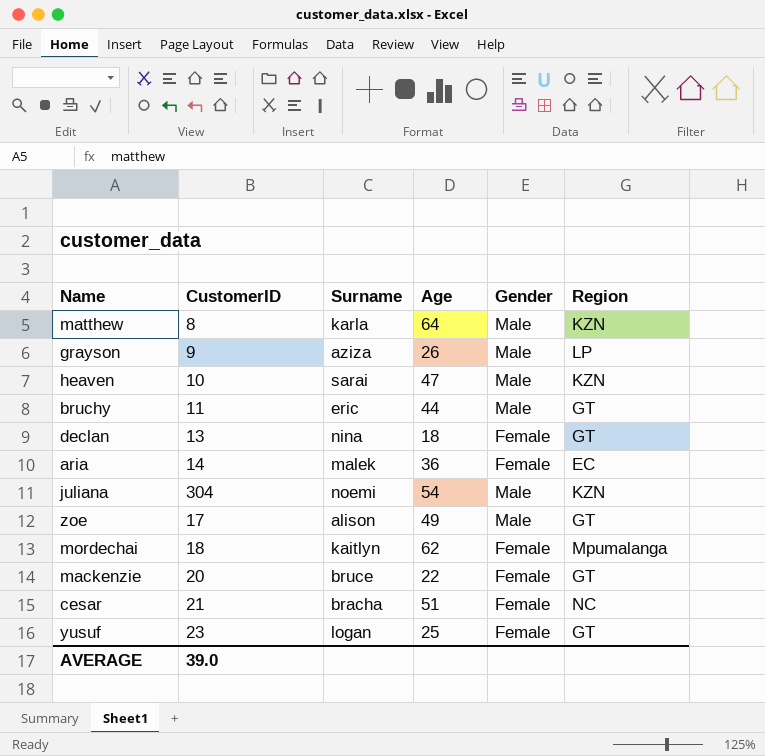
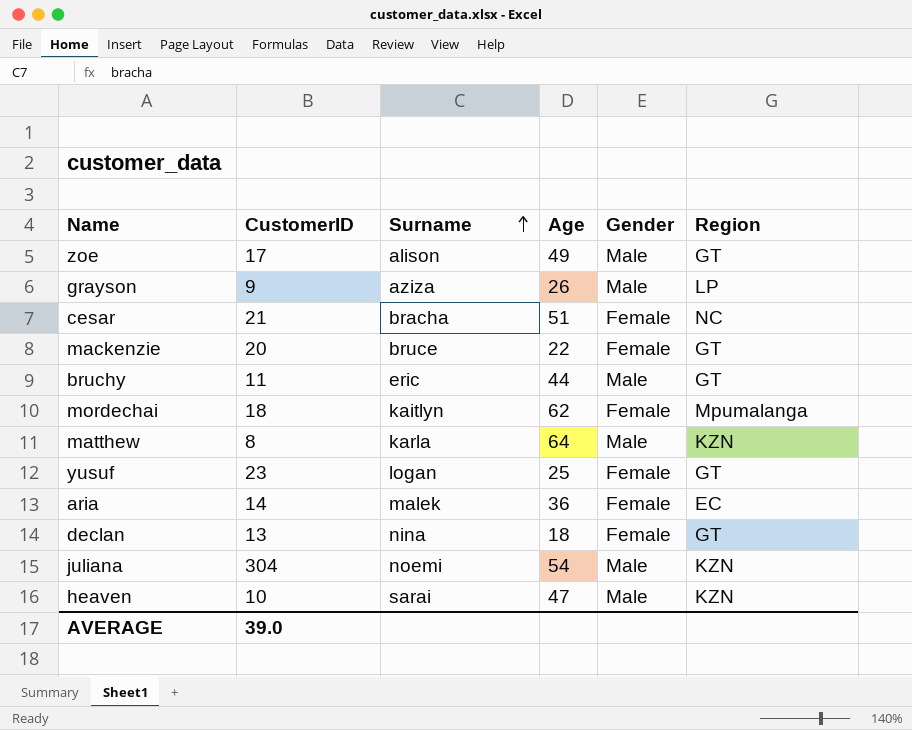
row order: none -> Surname ascending

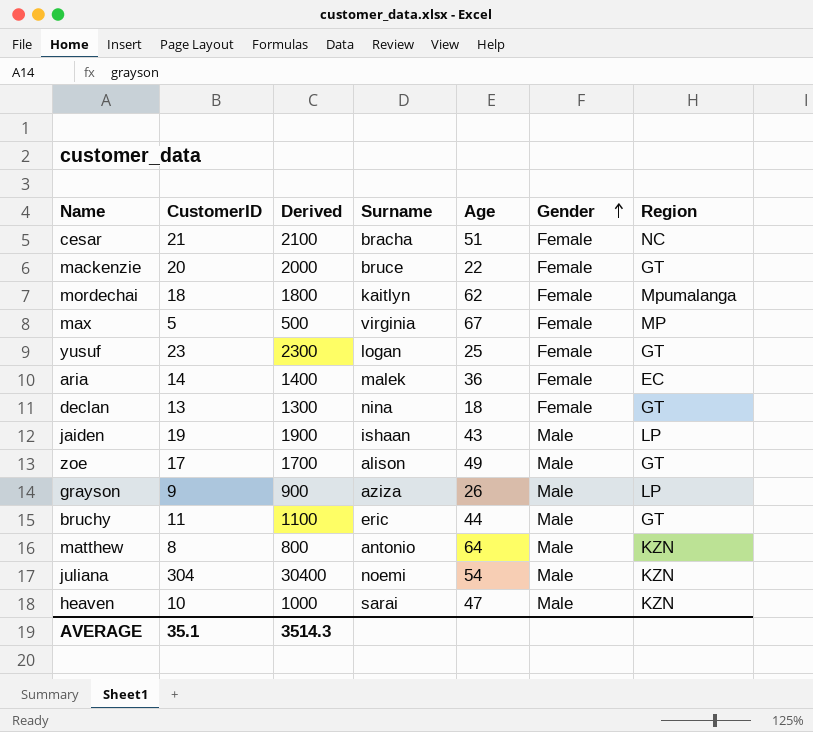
row order: Surname ascending -> Gender ascending
column Derived | formula: none -> [CustomerID] * 100
row max: none -> 5 | 500 | virginia | 67 | Female | MP
row jaiden: none -> 19 | 1900 | ishaan | 43 | Male | LP
matthew | Surname: karla -> antonio
AVERAGE | CustomerID: 39.0 -> 35.1

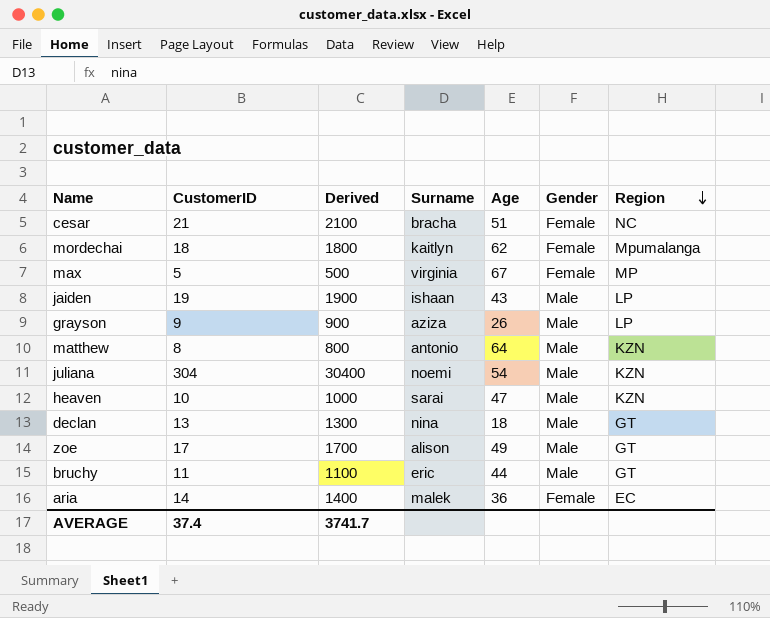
row order: Gender ascending -> Region descending
row mackenzie: 20 | 2000 | bruce | 22 | Female | GT -> none
row yusuf: 23 | 2300 | logan | 25 | Female | GT -> none
declan | Gender: Female -> Male
AVERAGE | CustomerID: 35.1 -> 37.4
AVERAGE | Derived: 3514.3 -> 3741.7

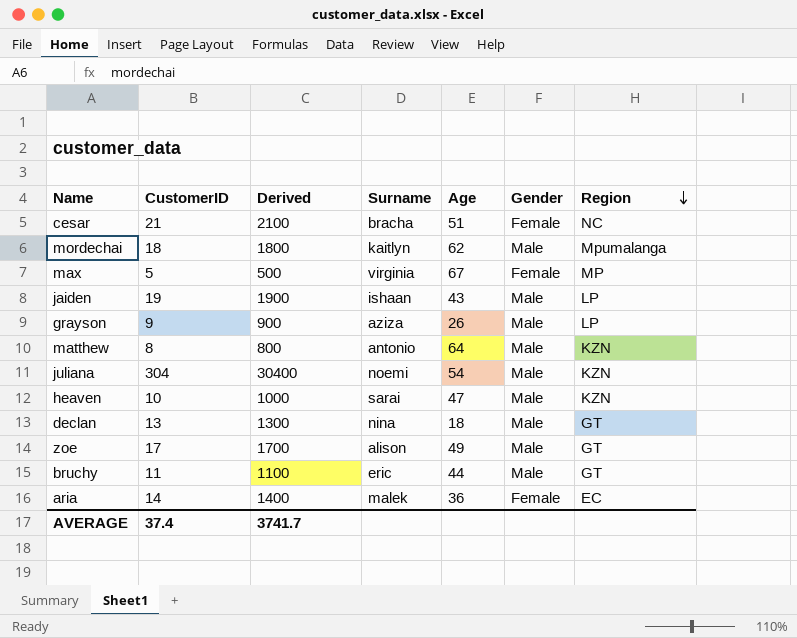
mordechai | Gender: Female -> Male

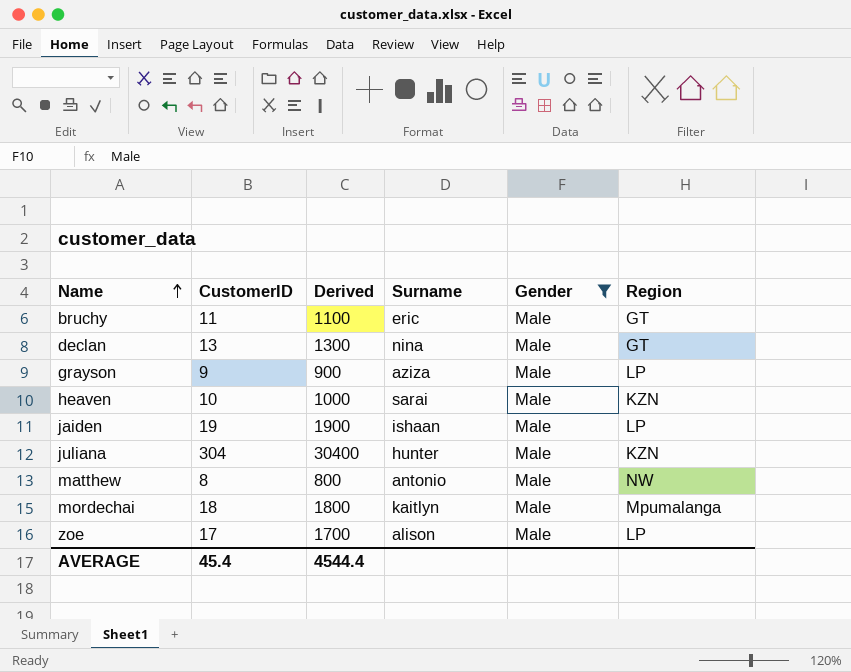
filter: none -> Gender = Male
row order: Region descending -> Name ascending
column Age | position: 5 -> none
juliana | Surname: noemi -> hunter
matthew | Region: KZN -> NW
zoe | Region: GT -> LP
AVERAGE | CustomerID: 37.4 -> 45.4
AVERAGE | Derived: 3741.7 -> 4544.4

